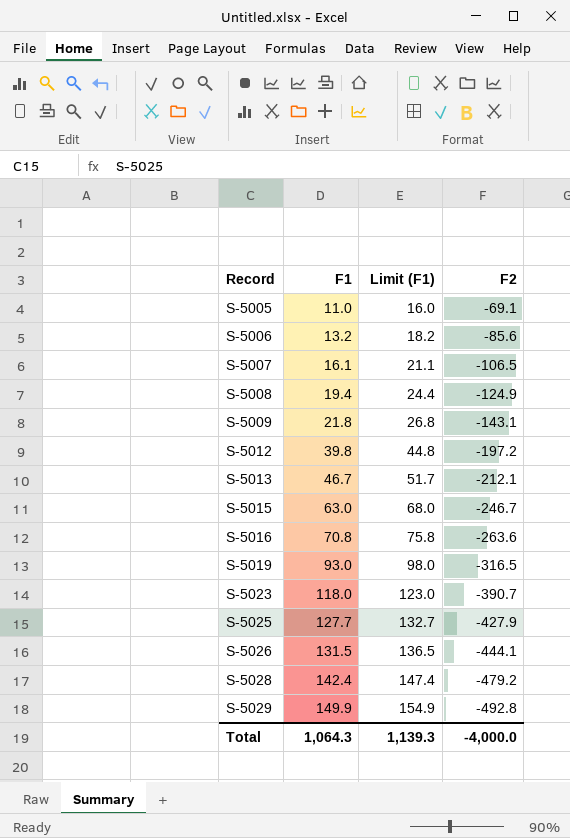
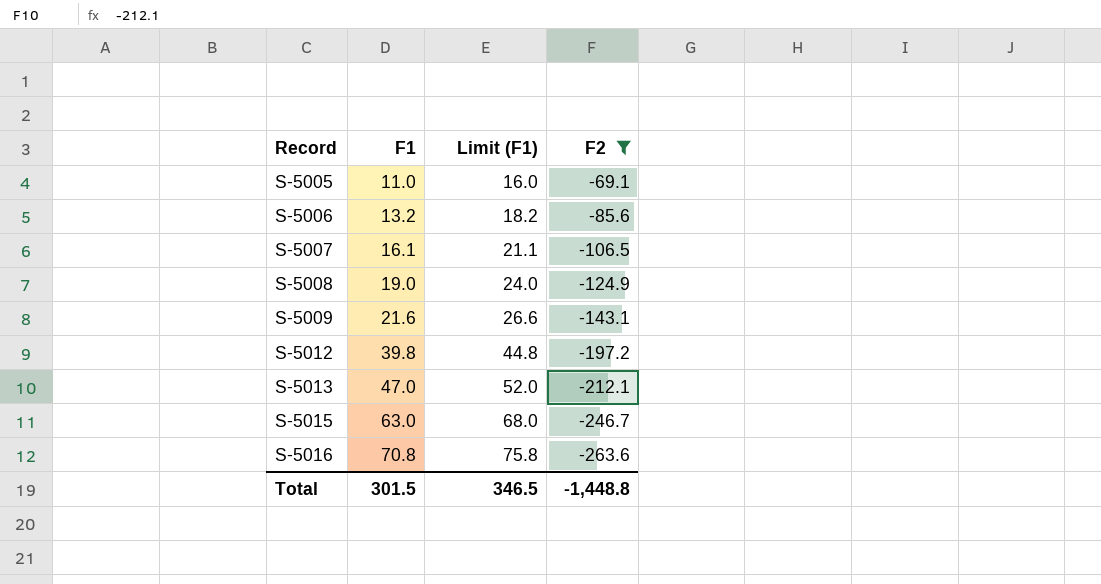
filter: none -> F2 >= -263.6
S-5008 | F1: 19.4 -> 19.0
S-5008 | Limit (F1): 24.4 -> 24.0
S-5009 | F1: 21.8 -> 21.6
S-5009 | Limit (F1): 26.8 -> 26.6
S-5013 | F1: 46.7 -> 47.0
S-5013 | Limit (F1): 51.7 -> 52.0
Total | F1: 1,064.3 -> 301.5
Total | Limit (F1): 1,139.3 -> 346.5
Total | F2: -4,000.0 -> -1,448.8

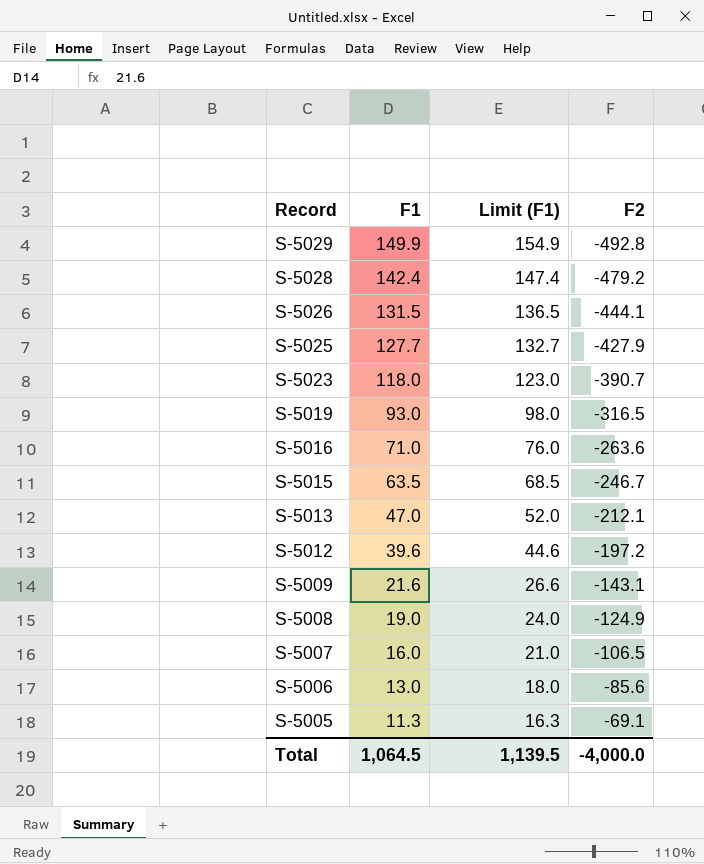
filter: F2 >= -263.6 -> none
row order: Record ascending -> Record descending
S-5016 | F1: 70.8 -> 71.0
S-5016 | Limit (F1): 75.8 -> 76.0
S-5015 | F1: 63.0 -> 63.5
S-5015 | Limit (F1): 68.0 -> 68.5
S-5012 | F1: 39.8 -> 39.6
S-5012 | Limit (F1): 44.8 -> 44.6
S-5007 | F1: 16.1 -> 16.0
S-5007 | Limit (F1): 21.1 -> 21.0
S-5006 | F1: 13.2 -> 13.0
S-5006 | Limit (F1): 18.2 -> 18.0
S-5005 | F1: 11.0 -> 11.3
S-5005 | Limit (F1): 16.0 -> 16.3
Total | F1: 301.5 -> 1,064.5
Total | Limit (F1): 346.5 -> 1,139.5
Total | F2: -1,448.8 -> -4,000.0

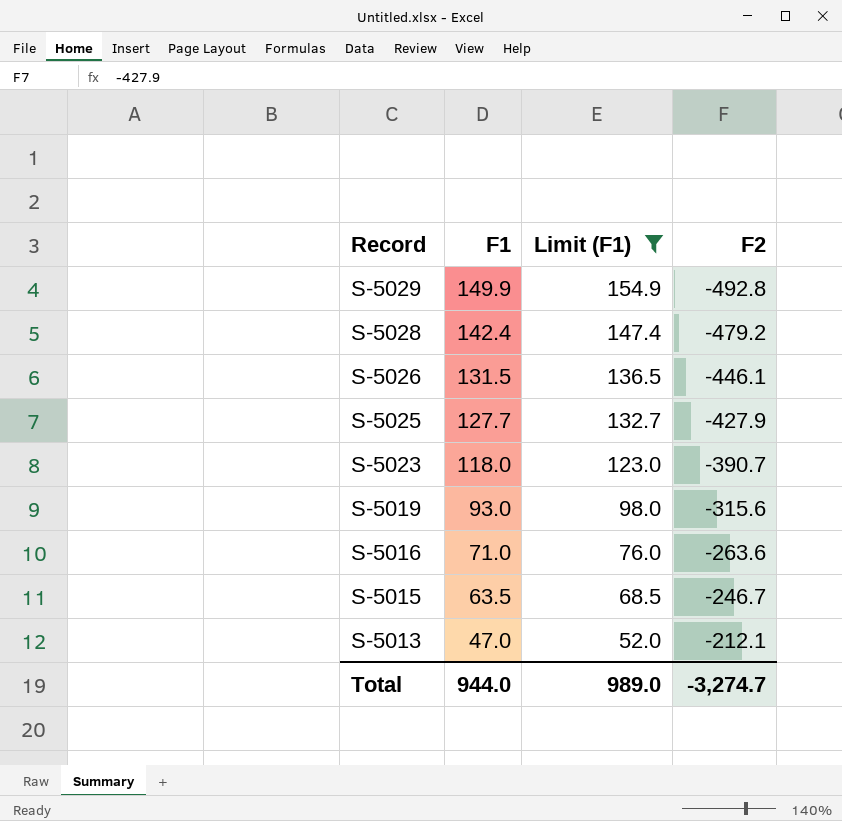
filter: none -> Limit (F1) >= 52.0
S-5026 | F2: -444.1 -> -446.1
S-5019 | F2: -316.5 -> -315.6
Total | F1: 1,064.5 -> 944.0
Total | Limit (F1): 1,139.5 -> 989.0
Total | F2: -4,000.0 -> -3,274.7

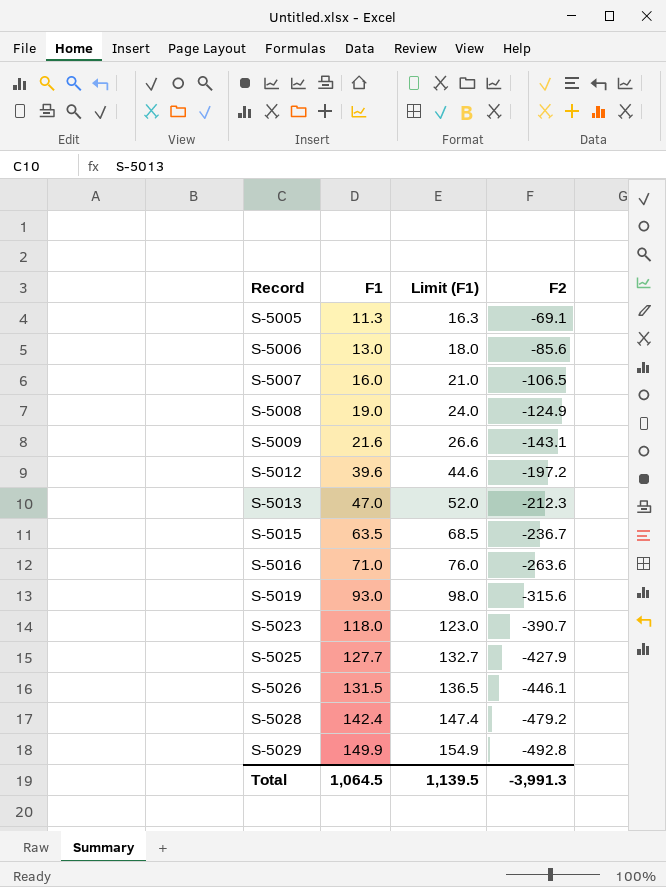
filter: Limit (F1) >= 52.0 -> none
row order: Record descending -> Record ascending
S-5013 | F2: -212.1 -> -212.3
S-5015 | F2: -246.7 -> -236.7
Total | F1: 944.0 -> 1,064.5
Total | Limit (F1): 989.0 -> 1,139.5
Total | F2: -3,274.7 -> -3,991.3

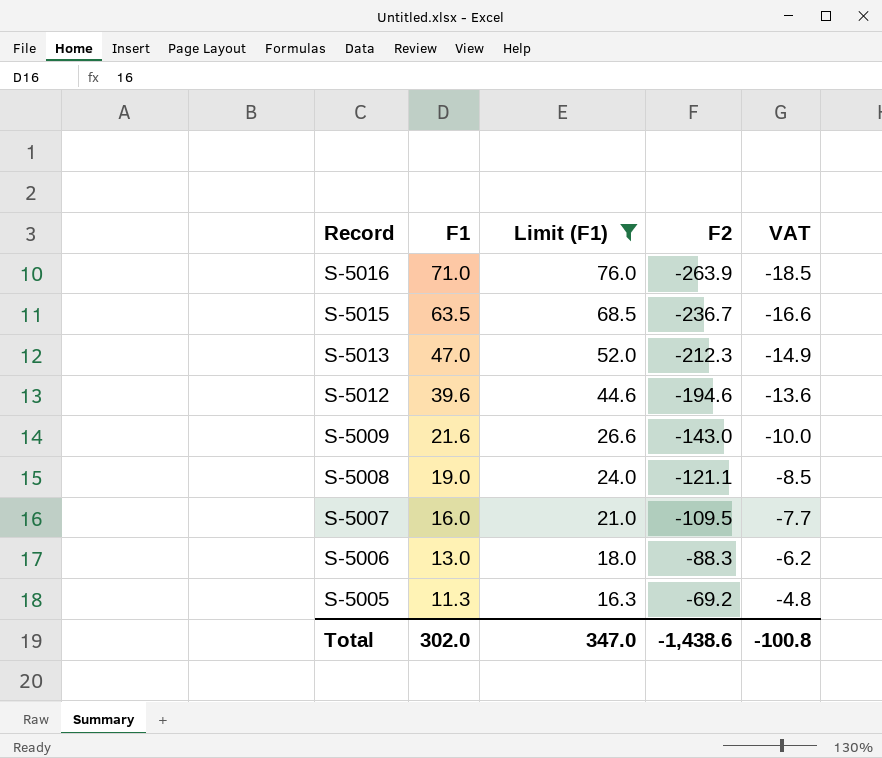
filter: none -> Limit (F1) <= 76.0
row order: Record ascending -> Record descending
column VAT | formula: none -> [F2] * 0.07
S-5016 | F2: -263.6 -> -263.9
S-5012 | F2: -197.2 -> -194.6
S-5009 | F2: -143.1 -> -143.0
S-5008 | F2: -124.9 -> -121.1
S-5007 | F2: -106.5 -> -109.5
S-5006 | F2: -85.6 -> -88.3
S-5005 | F2: -69.1 -> -69.2
Total | F1: 1,064.5 -> 302.0
Total | Limit (F1): 1,139.5 -> 347.0
Total | F2: -3,991.3 -> -1,438.6

